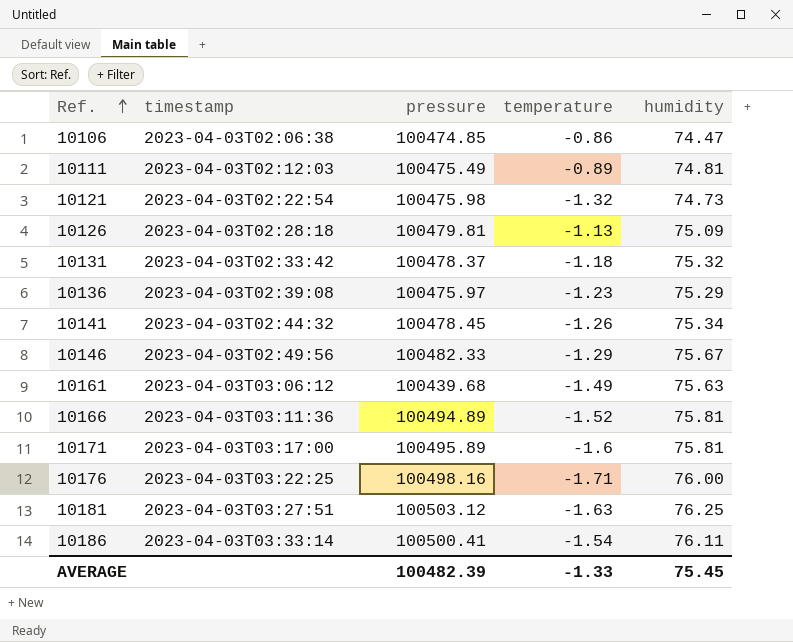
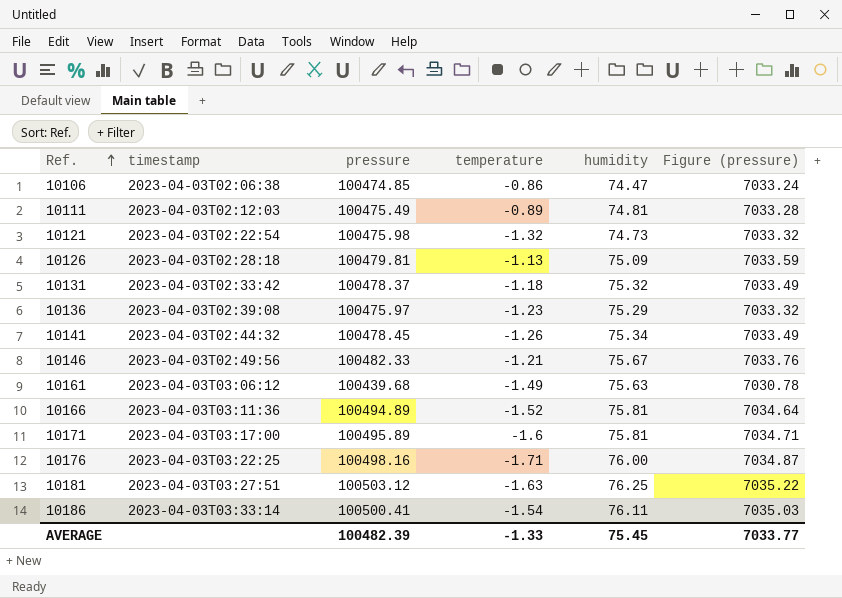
column Figure (pressure) | formula: none -> [pressure] * 0.07
10146 | temperature: -1.29 -> -1.21

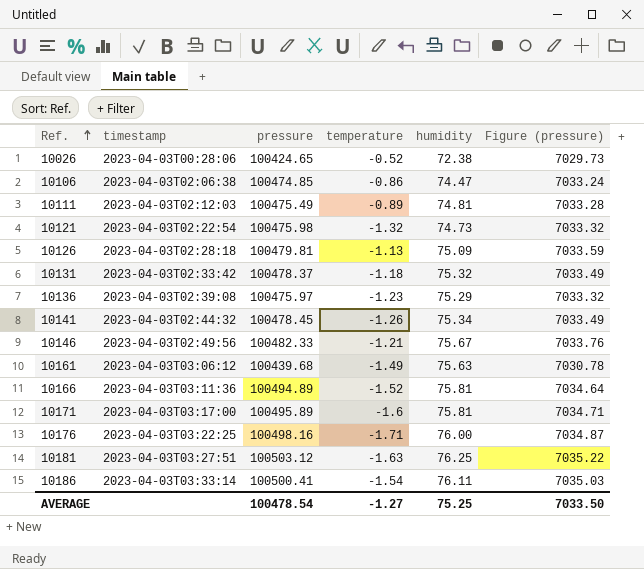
row 10026: none -> 2023-04-03T00:28:06 | 100424.65 | -0.52 | 72.38 | 7029.73
AVERAGE | pressure: 100482.39 -> 100478.54
AVERAGE | temperature: -1.33 -> -1.27
AVERAGE | humidity: 75.45 -> 75.25
AVERAGE | Figure (pressure): 7033.77 -> 7033.50

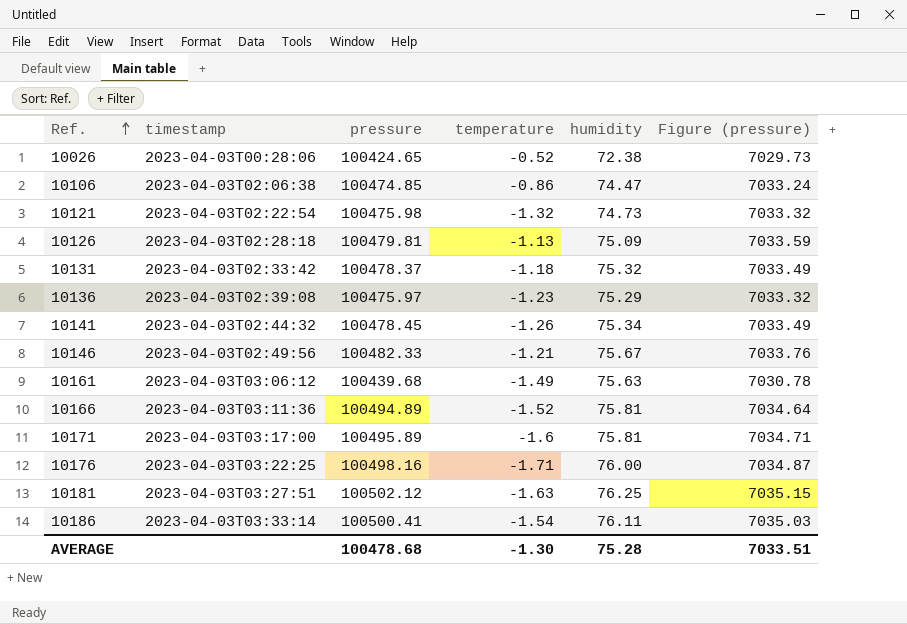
row 10111: 2023-04-03T02:12:03 | 100475.49 | -0.89 | 74.81 | 7033.28 -> none
10181 | pressure: 100503.12 -> 100502.12
10181 | Figure (pressure): 7035.22 -> 7035.15
AVERAGE | pressure: 100478.54 -> 100478.68
AVERAGE | temperature: -1.27 -> -1.30
AVERAGE | humidity: 75.25 -> 75.28
AVERAGE | Figure (pressure): 7033.50 -> 7033.51

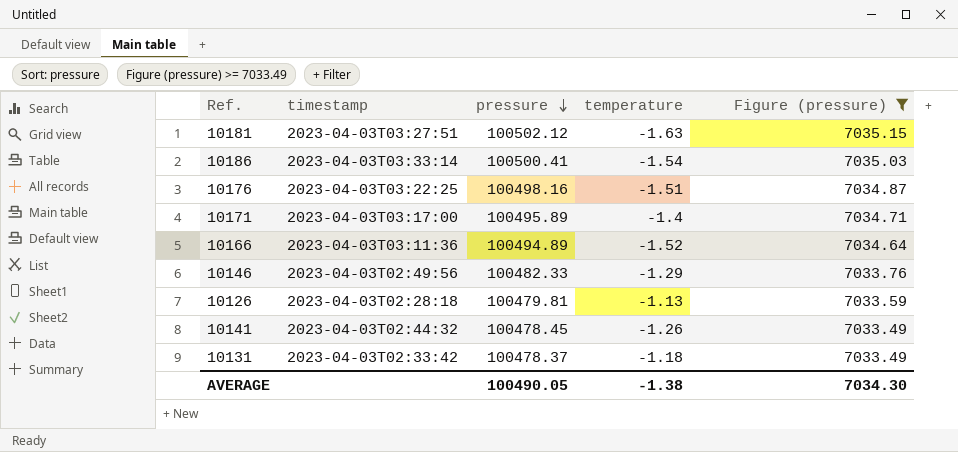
filter: none -> Figure (pressure) >= 7033.49
row order: Ref. ascending -> pressure descending
column humidity | position: 5 -> none
10176 | temperature: -1.71 -> -1.51
10171 | temperature: -1.6 -> -1.4
10146 | temperature: -1.21 -> -1.29
AVERAGE | pressure: 100478.68 -> 100490.05
AVERAGE | temperature: -1.30 -> -1.38
AVERAGE | Figure (pressure): 7033.51 -> 7034.30

